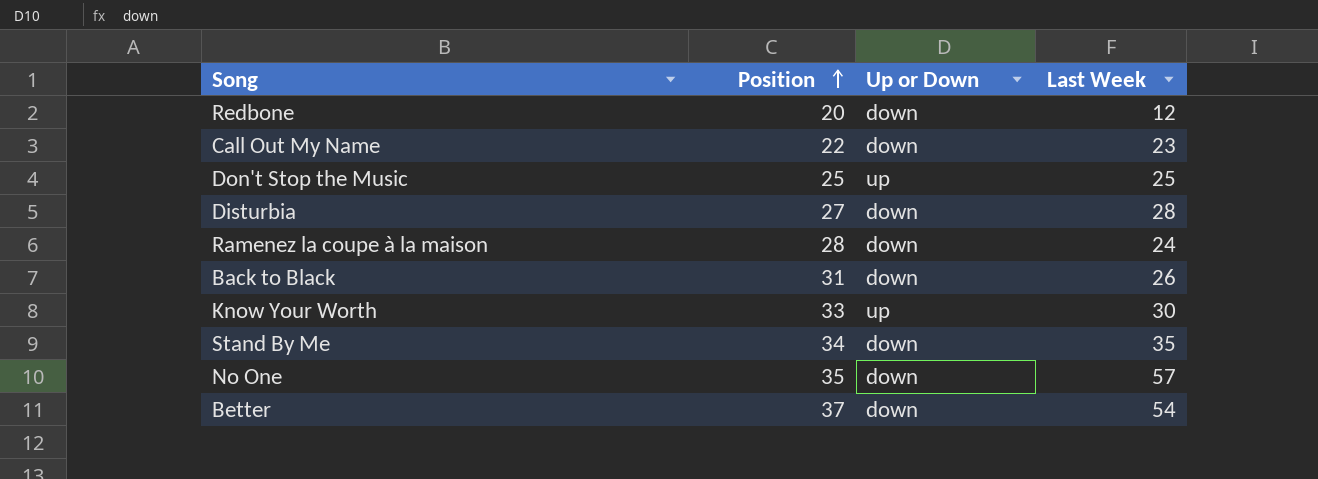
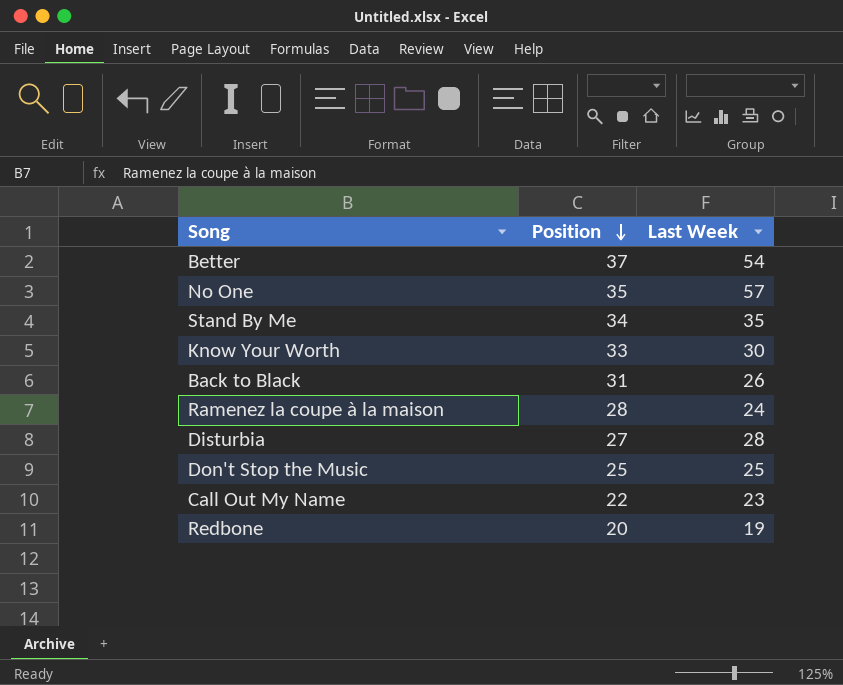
row order: Position ascending -> Position descending
column Up or Down | position: 3 -> none
Redbone | Last Week: 12 -> 19

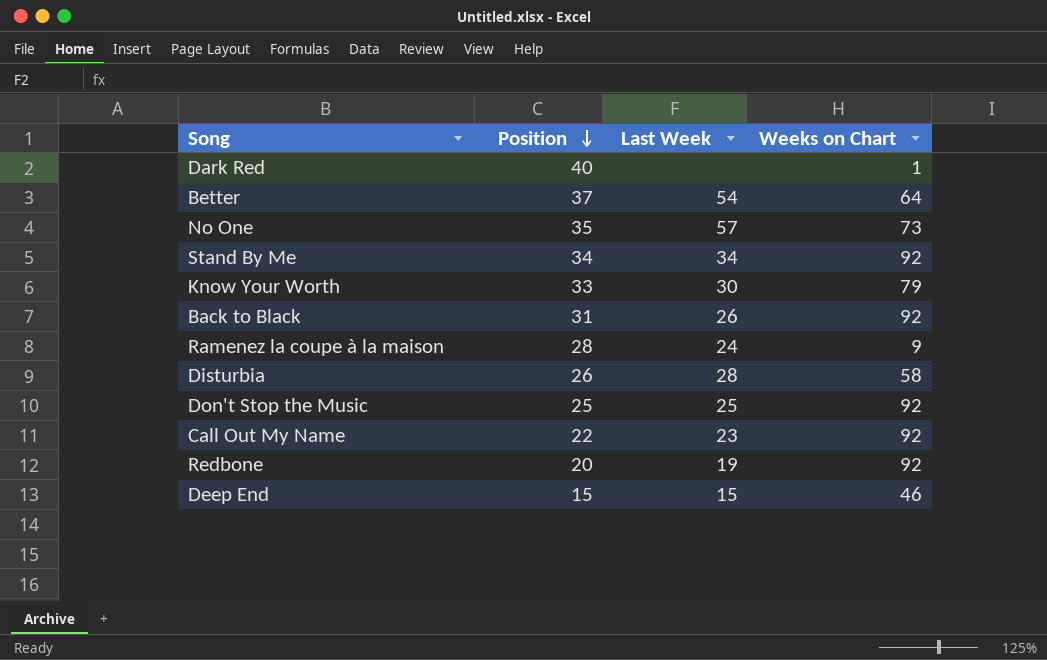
column Weeks on Chart | position: none -> 4
row Dark Red: none -> 40 | none | 1
Stand By Me | Last Week: 35 -> 34
Disturbia | Position: 27 -> 26
row Deep End: none -> 15 | 15 | 46

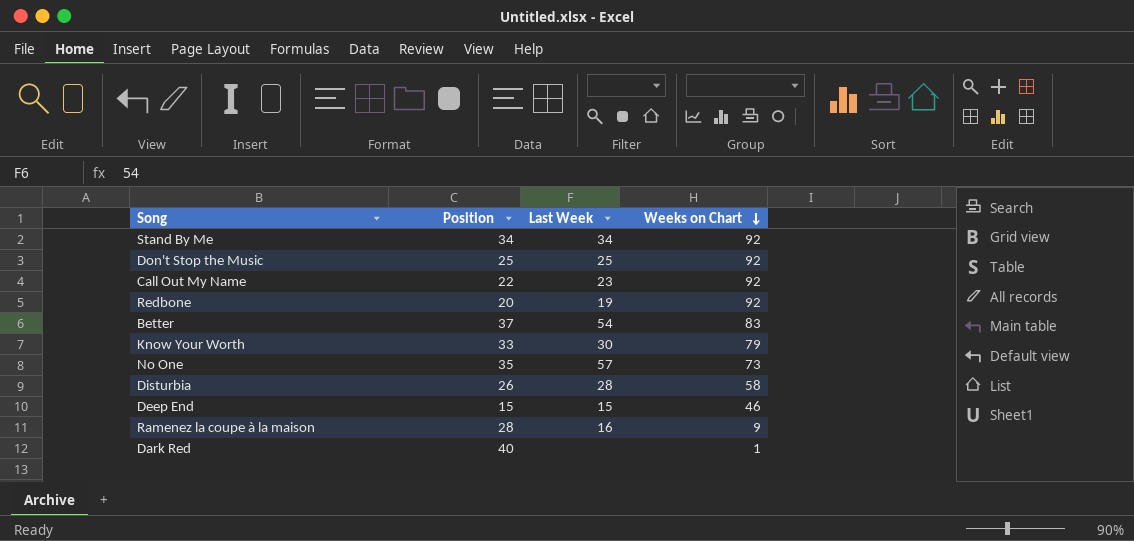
row order: Position descending -> Weeks on Chart descending
row Back to Black: 31 | 26 | 92 -> none
Better | Weeks on Chart: 64 -> 83
Ramenez la coupe à la maison | Last Week: 24 -> 16

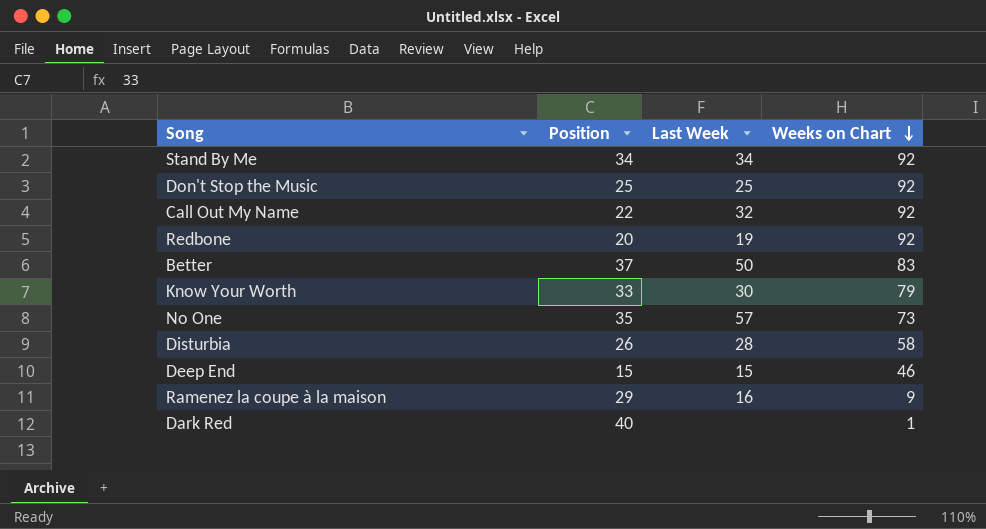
Call Out My Name | Last Week: 23 -> 32
Better | Last Week: 54 -> 50
Ramenez la coupe à la maison | Position: 28 -> 29

